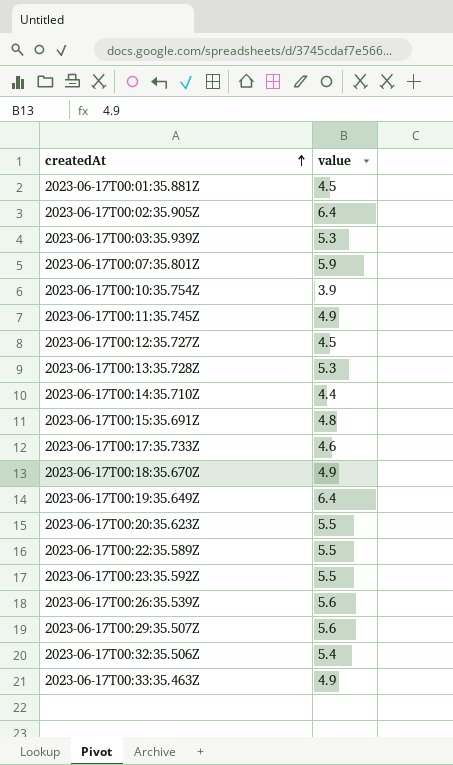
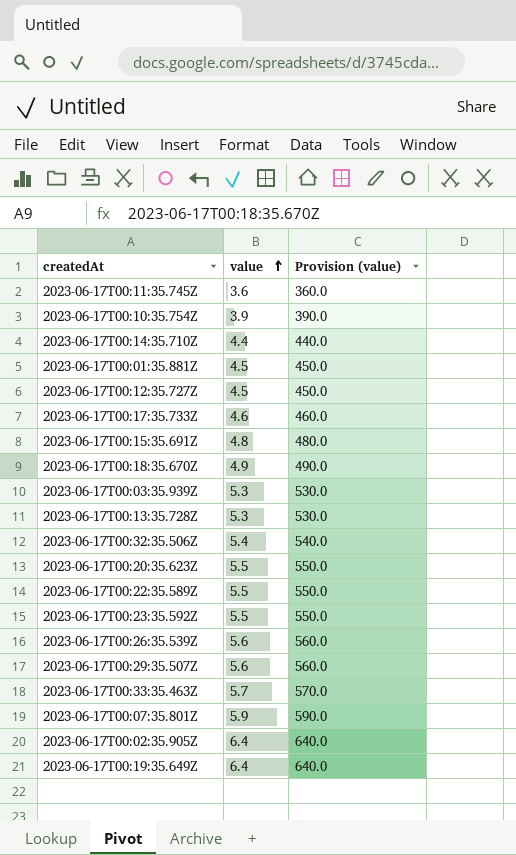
row order: createdAt ascending -> value ascending
column Provision (value) | formula: none -> [value] * 100
2023-06-17T00:11:35.745Z | value: 4.9 -> 3.6
2023-06-17T00:33:35.463Z | value: 4.9 -> 5.7

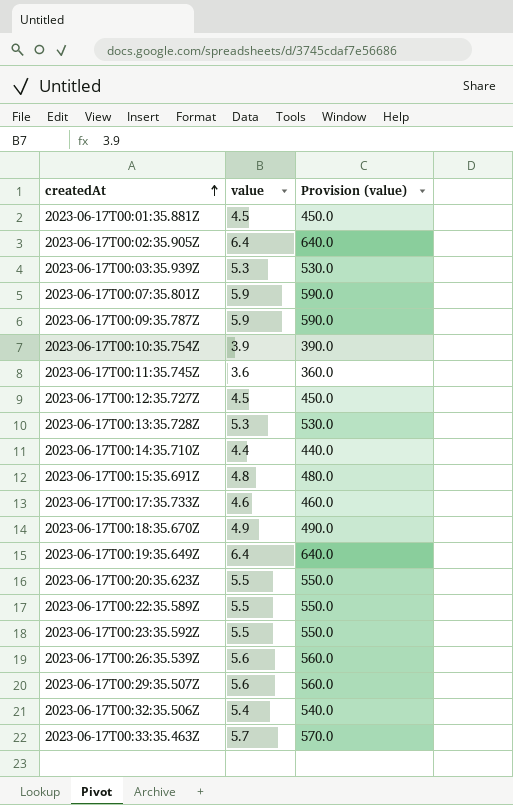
row order: value ascending -> createdAt ascending
row 2023-06-17T00:09:35.787Z: none -> 5.9 | 590.0

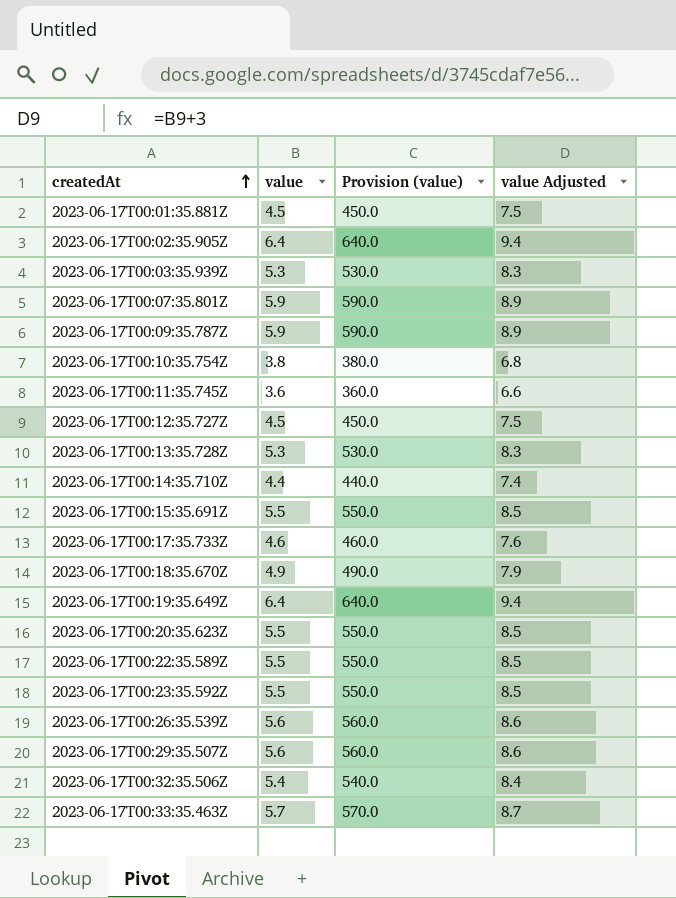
column value Adjusted | formula: none -> [value] + 3
2023-06-17T00:10:35.754Z | value: 3.9 -> 3.8
2023-06-17T00:10:35.754Z | Provision (value): 390.0 -> 380.0
2023-06-17T00:15:35.691Z | value: 4.8 -> 5.5
2023-06-17T00:15:35.691Z | Provision (value): 480.0 -> 550.0

